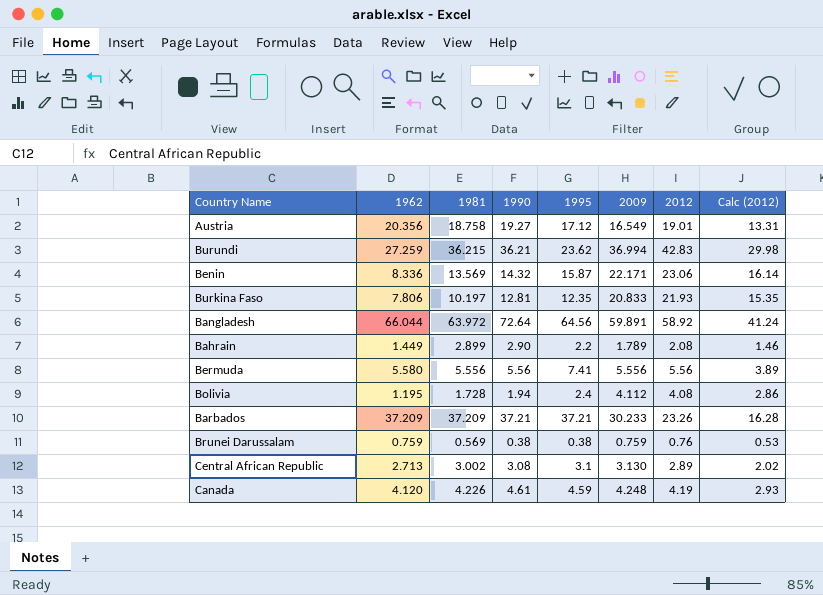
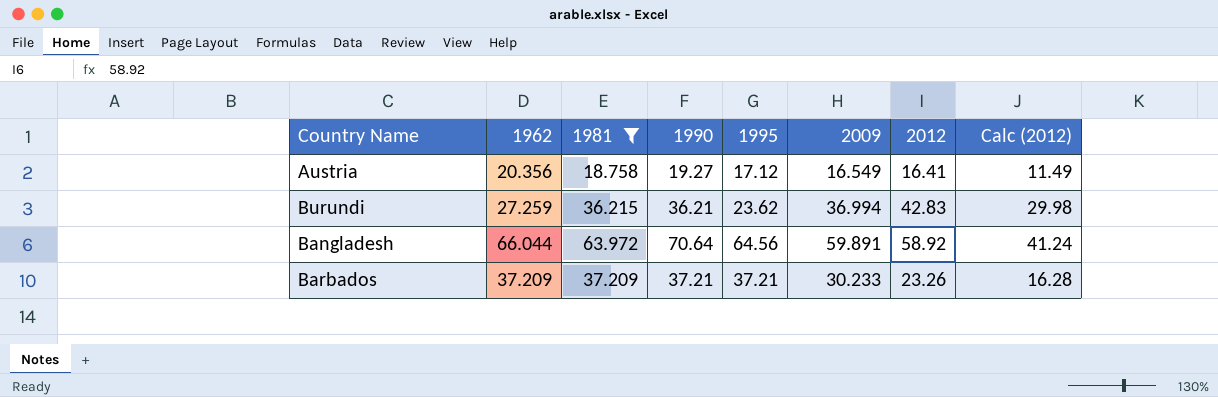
filter: none -> 1981 >= 18.758
Austria | 2012: 19.01 -> 16.41
Austria | Calc (2012): 13.31 -> 11.49
Bangladesh | 1990: 72.64 -> 70.64

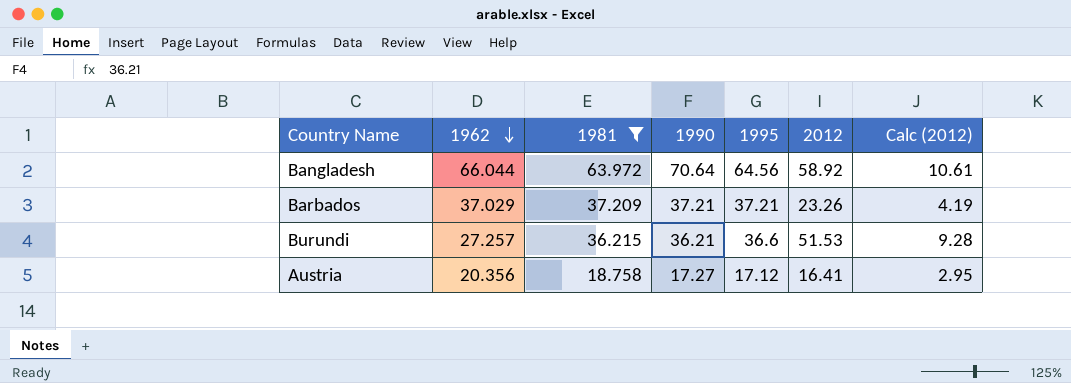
row order: none -> 1962 descending
column 2009 | position: 6 -> none
column Calc (2012) | formula: [2012] * 0.7 -> [2012] * 0.18
Barbados | 1962: 37.209 -> 37.029
Burundi | 1962: 27.259 -> 27.257
Burundi | 1995: 23.62 -> 36.6
Burundi | 2012: 42.83 -> 51.53
Austria | 1990: 19.27 -> 17.27

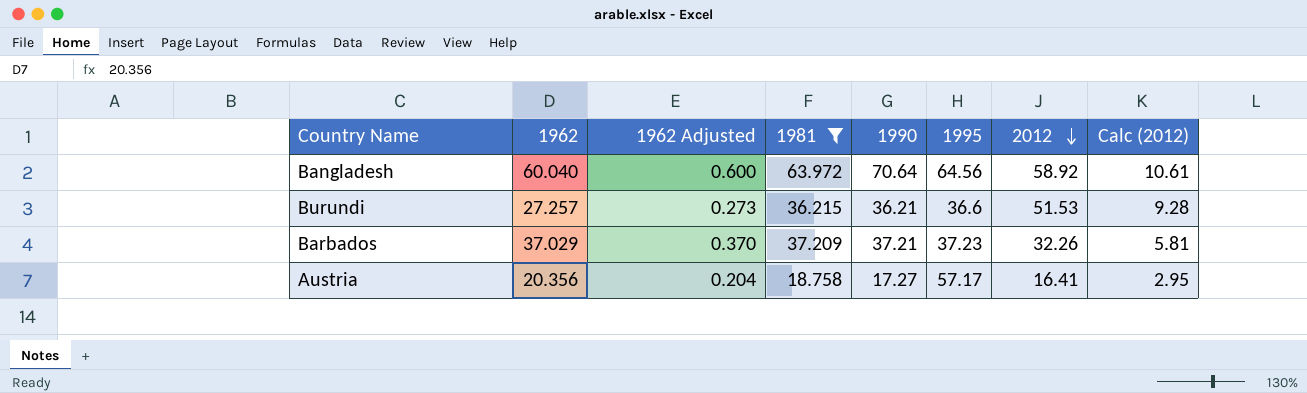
row order: 1962 descending -> 2012 descending
column 1962 Adjusted | formula: none -> [1962] * 0.01
Bangladesh | 1962: 66.044 -> 60.040
Barbados | 1995: 37.21 -> 37.23
Barbados | 2012: 23.26 -> 32.26
Barbados | Calc (2012): 4.19 -> 5.81
Austria | 1995: 17.12 -> 57.17

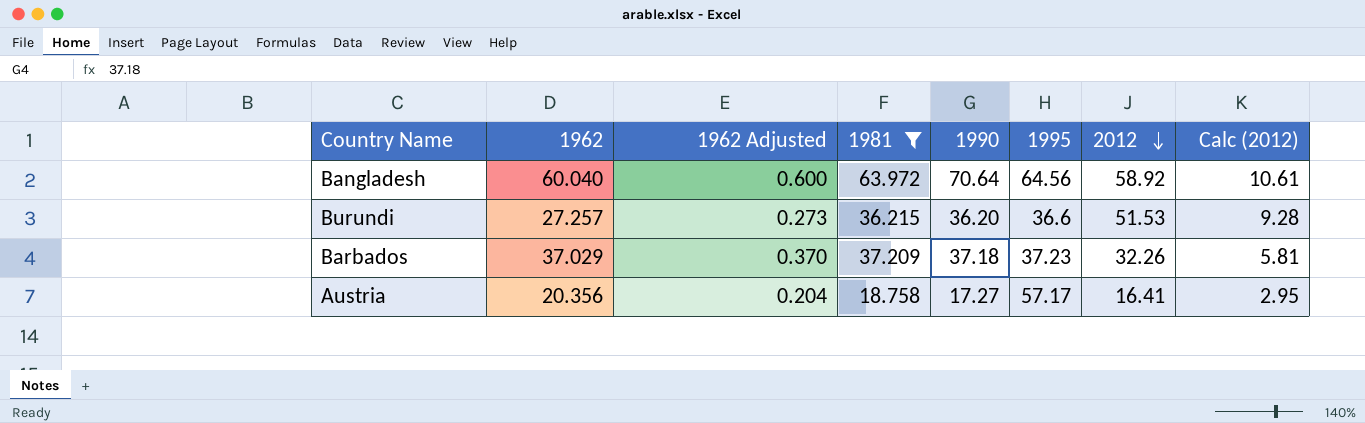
Burundi | 1990: 36.21 -> 36.20
Barbados | 1990: 37.21 -> 37.18

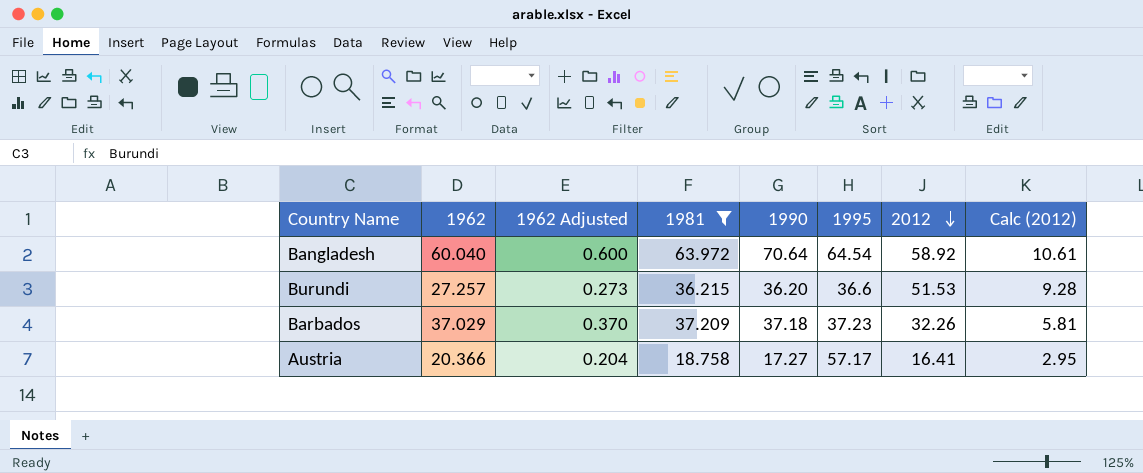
Bangladesh | 1995: 64.56 -> 64.54
Austria | 1962: 20.356 -> 20.366

